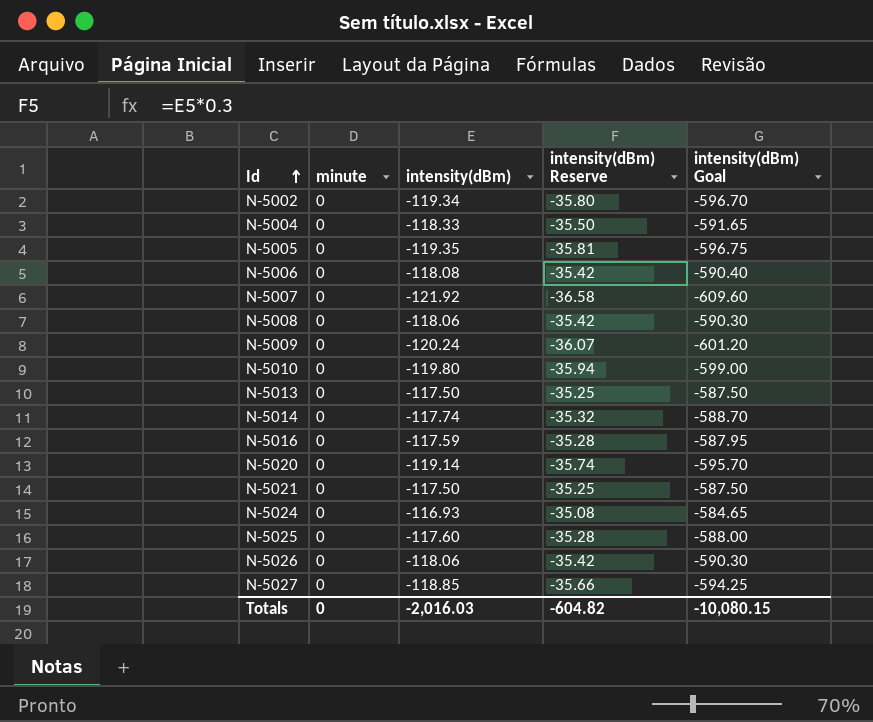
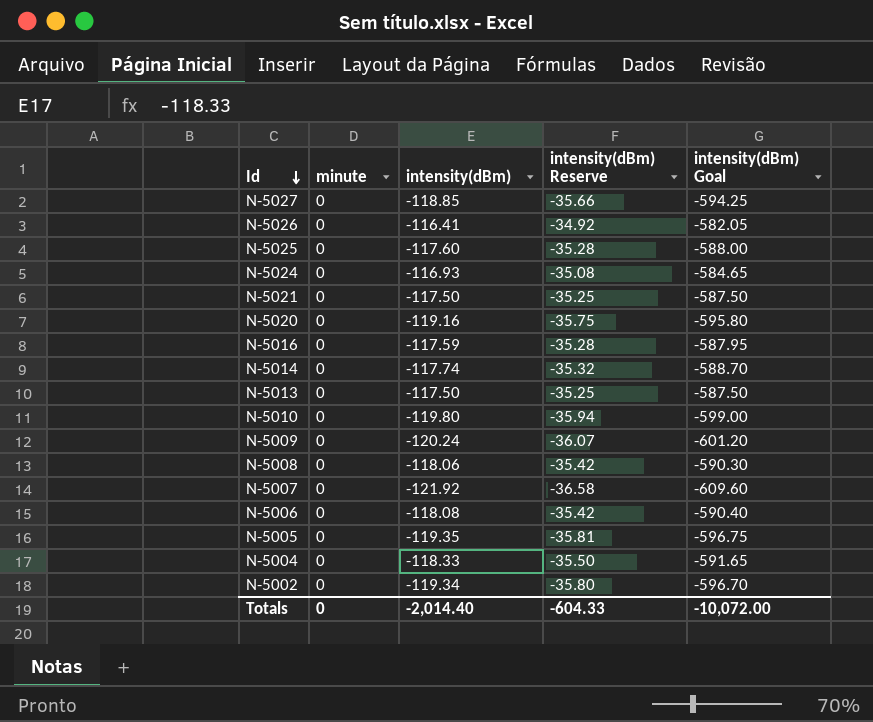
row order: Id ascending -> Id descending
N-5026 | intensity(dBm): -118.06 -> -116.41
N-5026 | intensity(dBm) Reserve: -35.42 -> -34.92
N-5026 | intensity(dBm) Goal: -590.30 -> -582.05
N-5020 | intensity(dBm): -119.14 -> -119.16
N-5020 | intensity(dBm) Reserve: -35.74 -> -35.75
N-5020 | intensity(dBm) Goal: -595.70 -> -595.80
Totals | intensity(dBm): -2,016.03 -> -2,014.40
Totals | intensity(dBm) Reserve: -604.82 -> -604.33
Totals | intensity(dBm) Goal: -10,080.15 -> -10,072.00

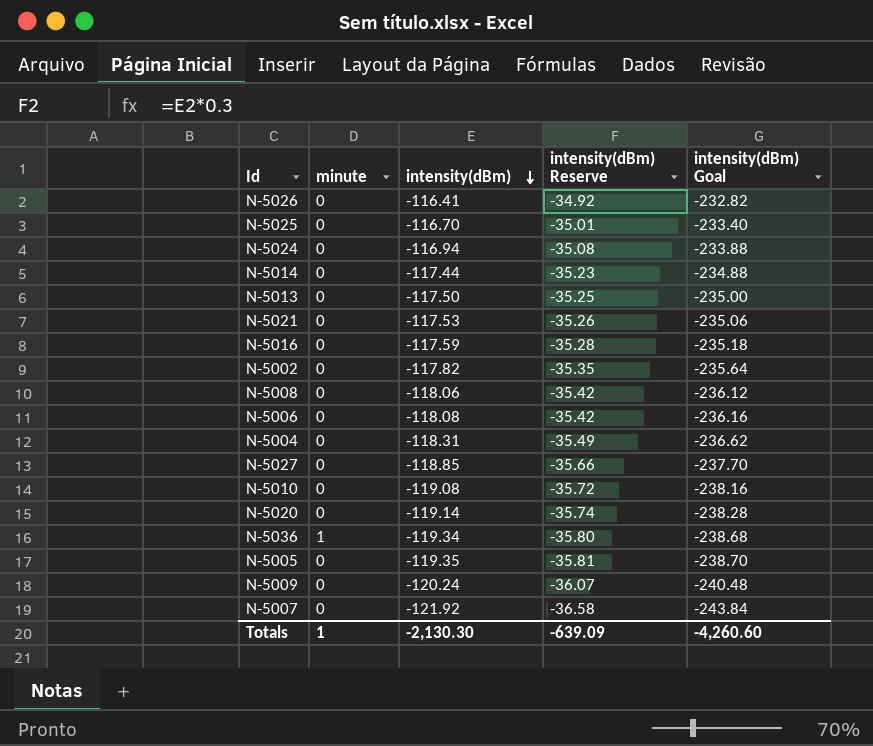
row order: Id descending -> intensity(dBm) descending
column intensity(dBm) Goal | formula: [intensity(dBm)] * 5 -> [intensity(dBm)] * 2
N-5025 | intensity(dBm): -117.60 -> -116.70
N-5025 | intensity(dBm) Reserve: -35.28 -> -35.01
N-5024 | intensity(dBm): -116.93 -> -116.94
N-5014 | intensity(dBm): -117.74 -> -117.44
N-5014 | intensity(dBm) Reserve: -35.32 -> -35.23
N-5021 | intensity(dBm): -117.50 -> -117.53
N-5021 | intensity(dBm) Reserve: -35.25 -> -35.26
N-5002 | intensity(dBm): -119.34 -> -117.82
N-5002 | intensity(dBm) Reserve: -35.80 -> -35.35
N-5004 | intensity(dBm): -118.33 -> -118.31
N-5004 | intensity(dBm) Reserve: -35.50 -> -35.49
N-5010 | intensity(dBm): -119.80 -> -119.08
N-5010 | intensity(dBm) Reserve: -35.94 -> -35.72
N-5020 | intensity(dBm): -119.16 -> -119.14
N-5020 | intensity(dBm) Reserve: -35.75 -> -35.74
row N-5036: none -> 1 | -119.34 | -35.80 | -238.68
Totals | minute: 0 -> 1
Totals | intensity(dBm): -2,014.40 -> -2,130.30
Totals | intensity(dBm) Reserve: -604.33 -> -639.09
Totals | intensity(dBm) Goal: -10,072.00 -> -4,260.60

